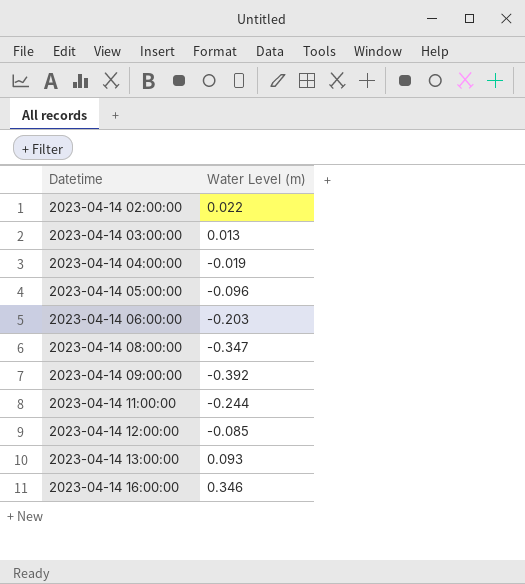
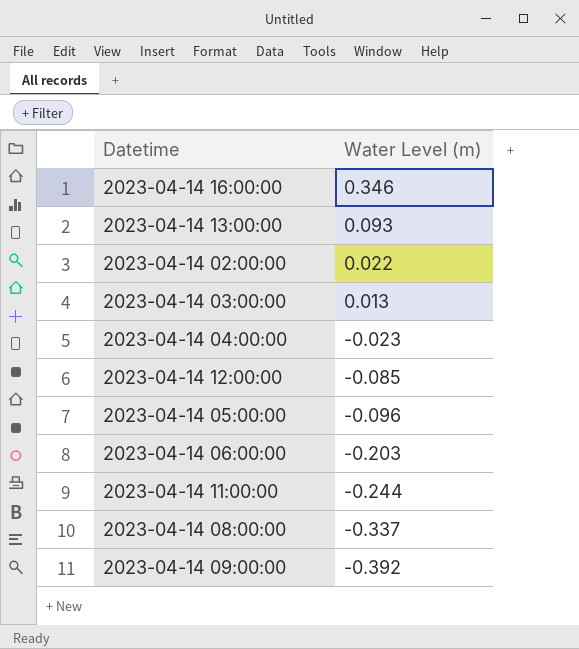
row order: Datetime ascending -> Water Level (m) descending
2023-04-14 04:00:00 | Water Level (m): -0.019 -> -0.023
2023-04-14 08:00:00 | Water Level (m): -0.347 -> -0.337

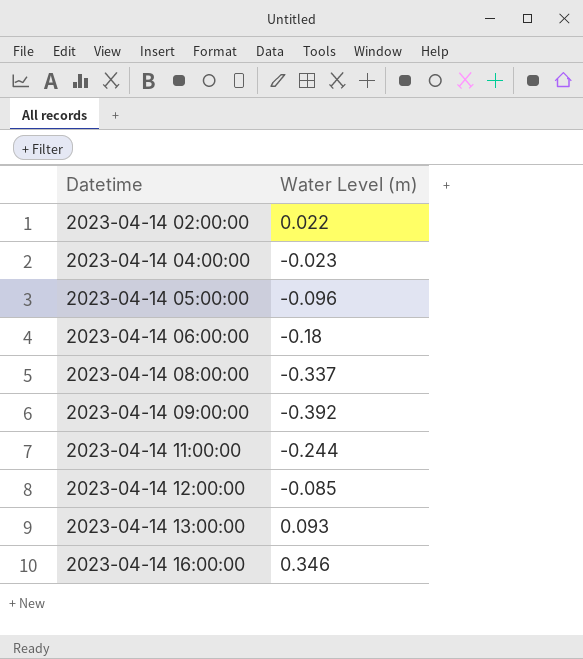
row order: Water Level (m) descending -> Datetime ascending
row 2023-04-14 03:00:00: 0.013 -> none
2023-04-14 06:00:00 | Water Level (m): -0.203 -> -0.18

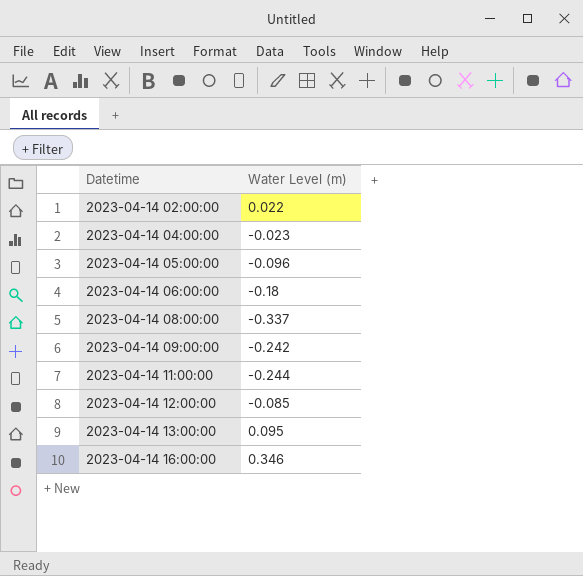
2023-04-14 09:00:00 | Water Level (m): -0.392 -> -0.242
2023-04-14 13:00:00 | Water Level (m): 0.093 -> 0.095

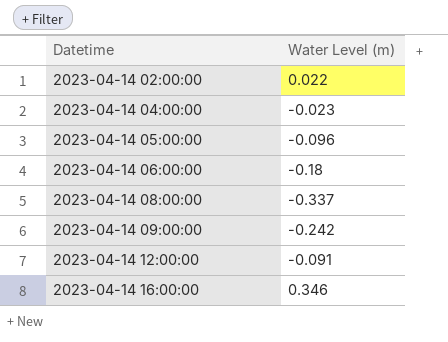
row 2023-04-14 11:00:00: -0.244 -> none
row 2023-04-14 13:00:00: 0.095 -> none
2023-04-14 12:00:00 | Water Level (m): -0.085 -> -0.091

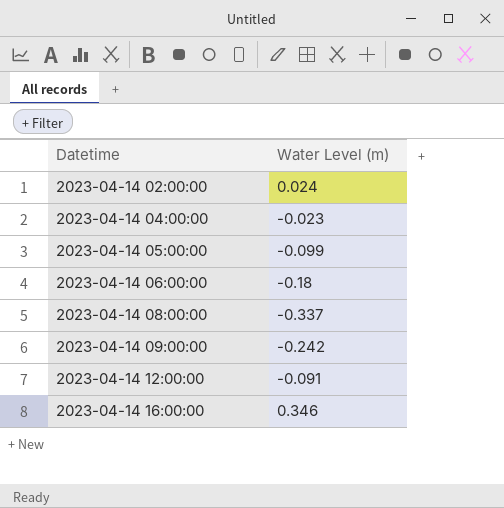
2023-04-14 02:00:00 | Water Level (m): 0.022 -> 0.024
2023-04-14 05:00:00 | Water Level (m): -0.096 -> -0.099

